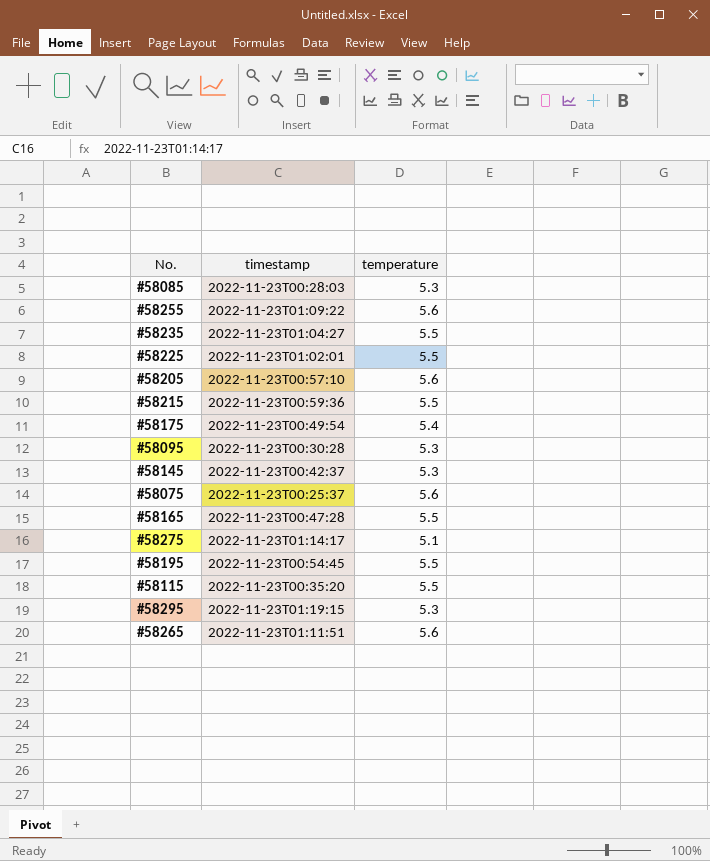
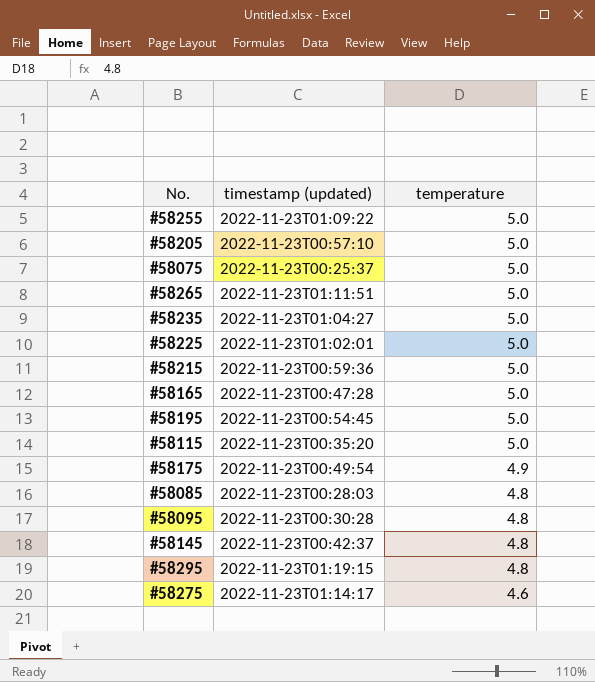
row order: none -> temperature descending
column name: timestamp -> timestamp (updated)
#58255 | temperature: 5.6 -> 5.0
#58205 | temperature: 5.6 -> 5.0
#58075 | temperature: 5.6 -> 5.0
#58265 | temperature: 5.6 -> 5.0
#58235 | temperature: 5.5 -> 5.0
#58225 | temperature: 5.5 -> 5.0
#58215 | temperature: 5.5 -> 5.0
#58165 | temperature: 5.5 -> 5.0
#58195 | temperature: 5.5 -> 5.0
#58115 | temperature: 5.5 -> 5.0
#58175 | temperature: 5.4 -> 4.9
#58085 | temperature: 5.3 -> 4.8
#58095 | temperature: 5.3 -> 4.8
#58145 | temperature: 5.3 -> 4.8
#58295 | temperature: 5.3 -> 4.8
#58275 | temperature: 5.1 -> 4.6

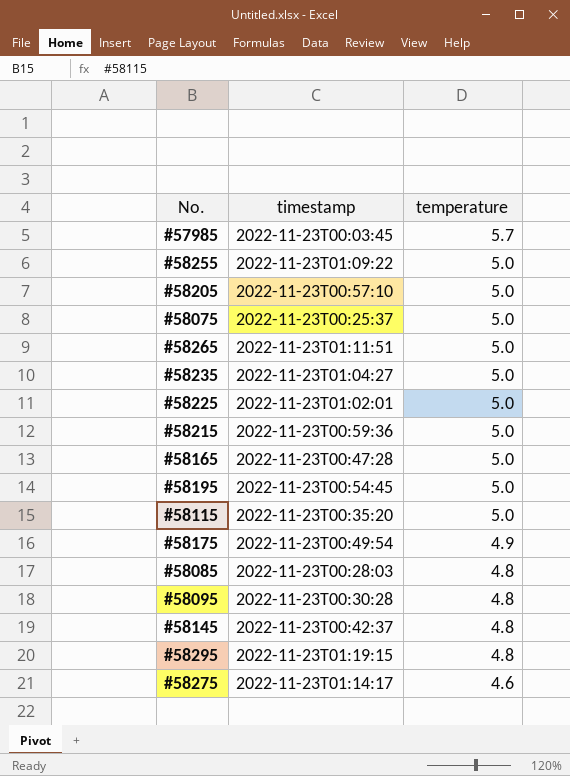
column name: timestamp (updated) -> timestamp
row #57985: none -> 2022-11-23T00:03:45 | 5.7

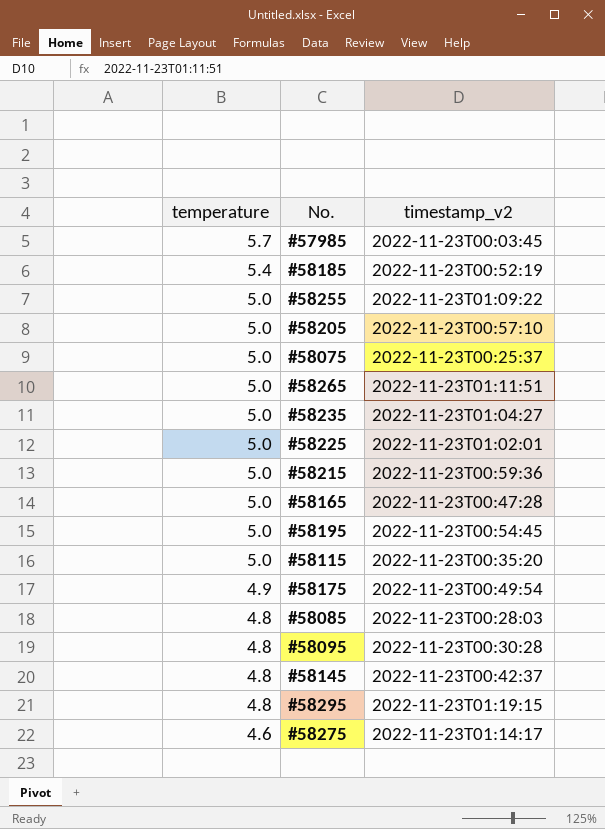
column temperature | position: 3 -> 1
column name: timestamp -> timestamp_v2
row #58185: none -> 5.4 | 2022-11-23T00:52:19

